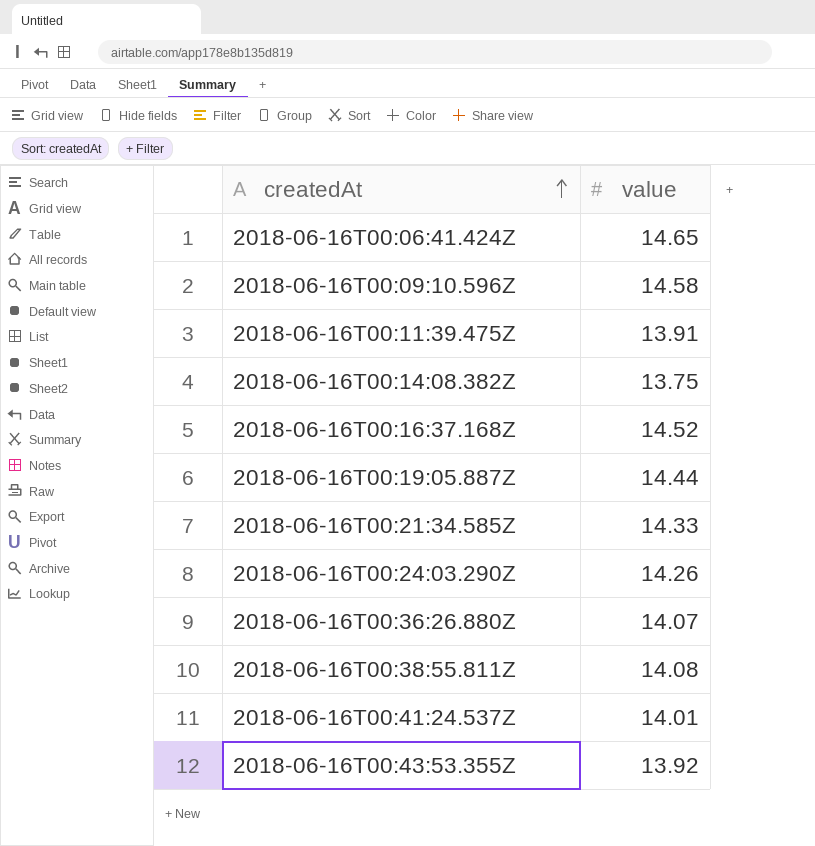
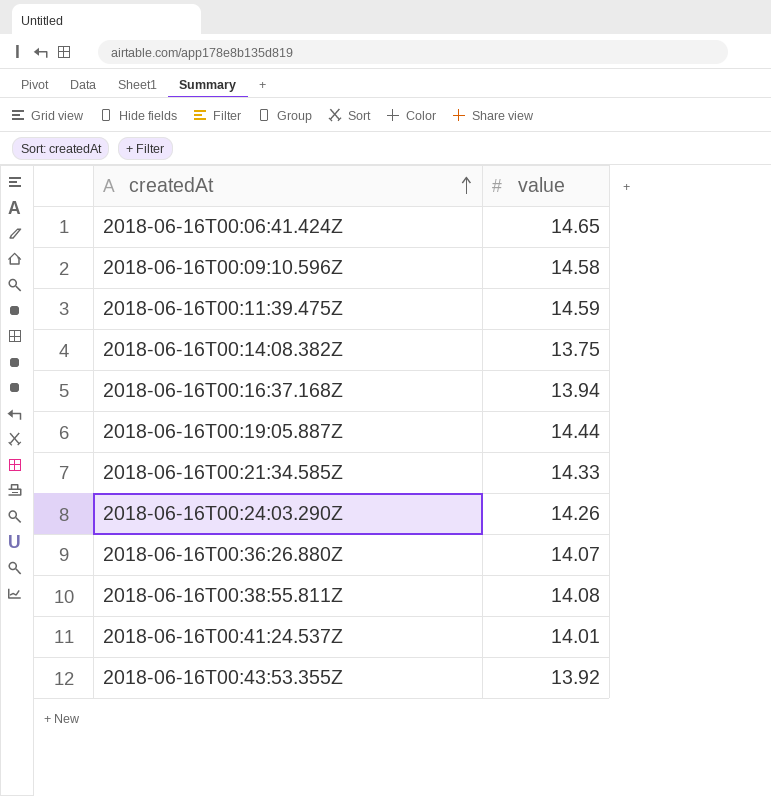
2018-06-16T00:11:39.475Z | value: 13.91 -> 14.59
2018-06-16T00:16:37.168Z | value: 14.52 -> 13.94

